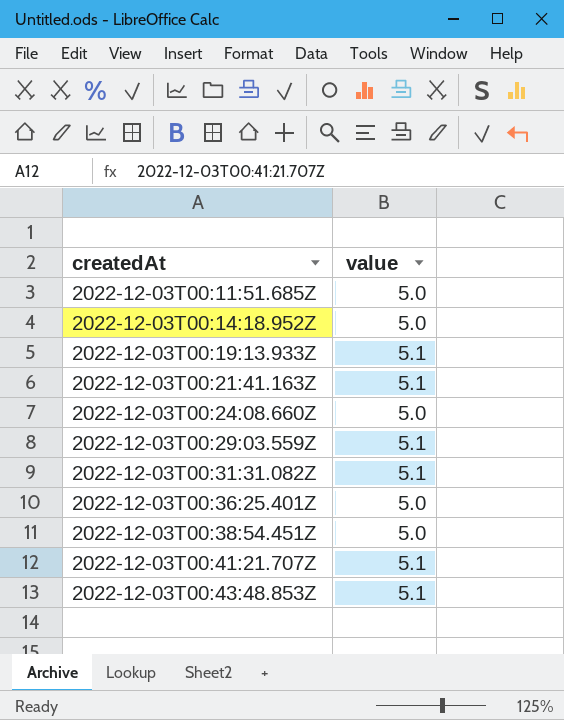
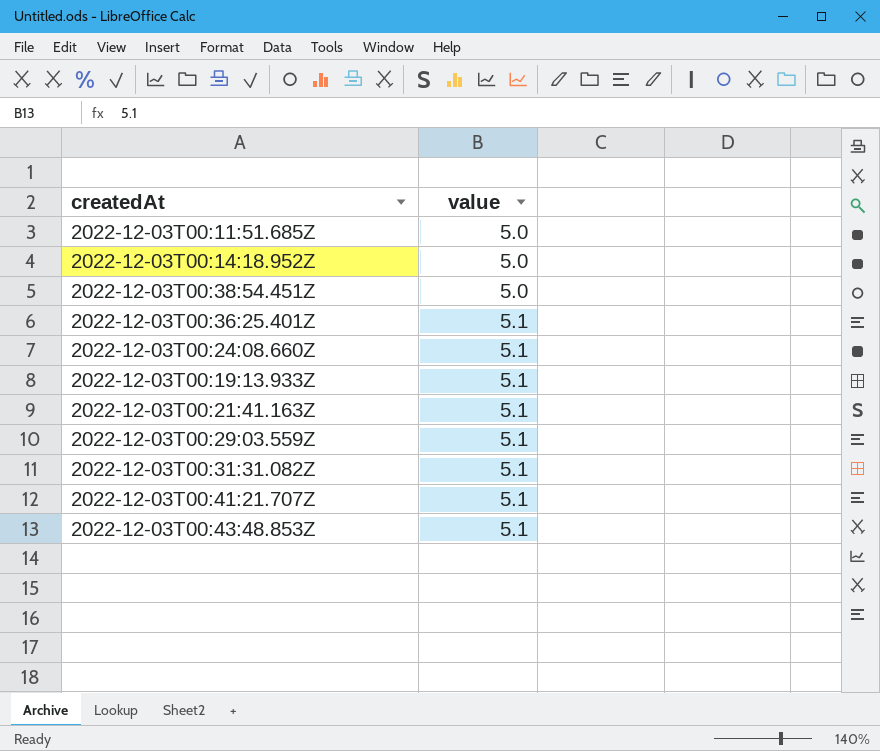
row order: createdAt ascending -> value ascending
2022-12-03T00:36:25.401Z | value: 5.0 -> 5.1
2022-12-03T00:24:08.660Z | value: 5.0 -> 5.1

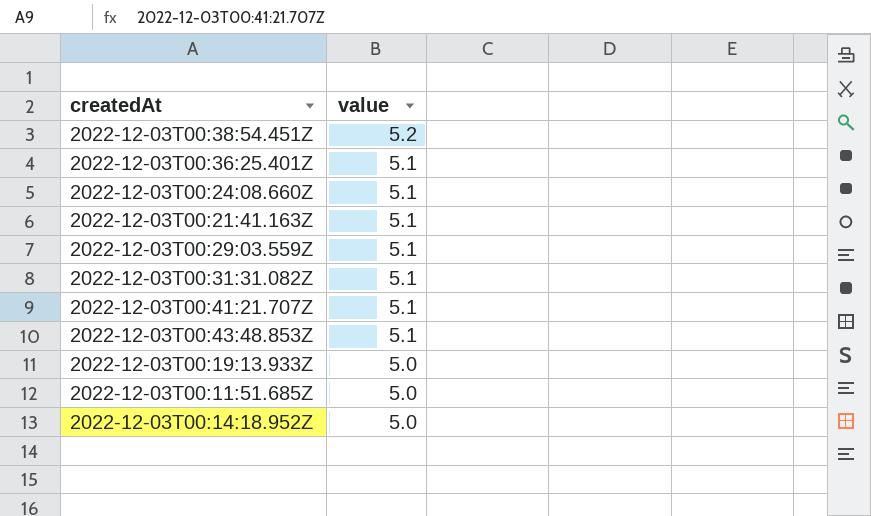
row order: value ascending -> value descending
2022-12-03T00:38:54.451Z | value: 5.0 -> 5.2
2022-12-03T00:19:13.933Z | value: 5.1 -> 5.0

